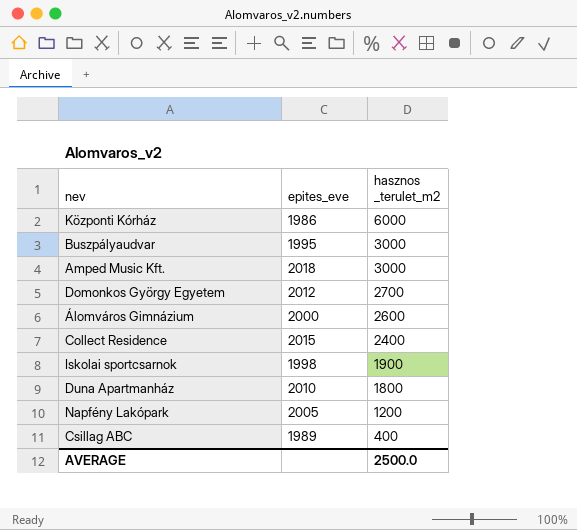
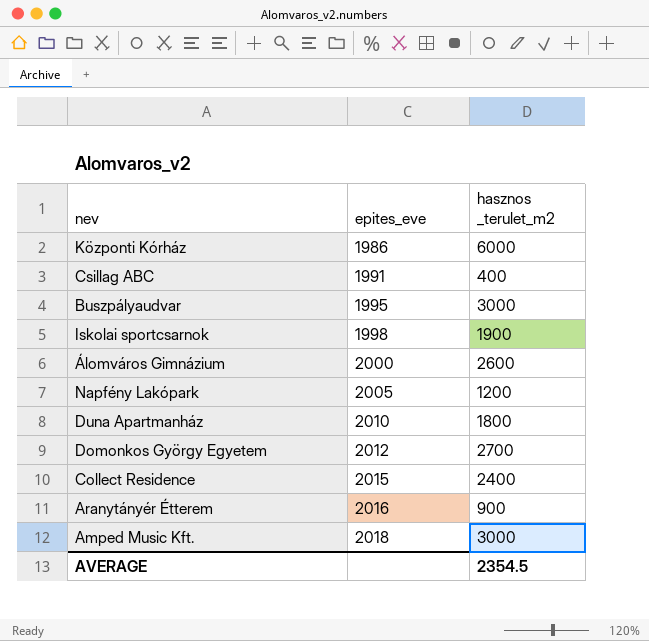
row order: hasznos _terulet_m2 descending -> epites_eve ascending
Csillag ABC | epites_eve: 1989 -> 1991
row Aranytányér Étterem: none -> 2016 | 900
AVERAGE | hasznos _terulet_m2: 2500.0 -> 2354.5

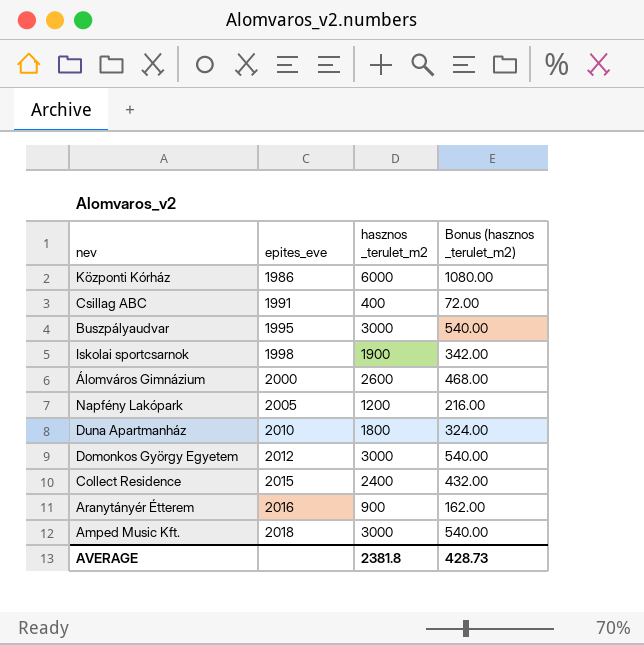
column Bonus (hasznos _terulet_m2) | formula: none -> [hasznos _terulet_m2] * 0.18
Domonkos György Egyetem | hasznos _terulet_m2: 2700 -> 3000
AVERAGE | hasznos _terulet_m2: 2354.5 -> 2381.8

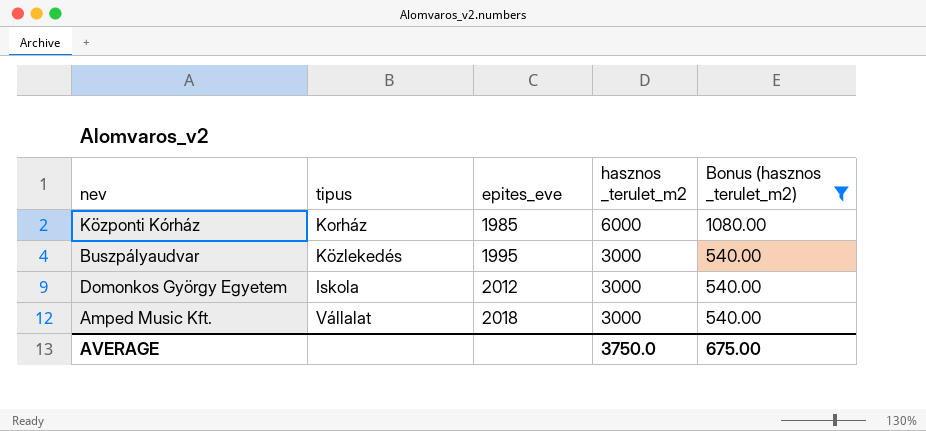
filter: none -> Bonus (hasznos _terulet_m2) >= 540.00
column tipus | position: none -> 2
Központi Kórház | epites_eve: 1986 -> 1985
AVERAGE | hasznos _terulet_m2: 2381.8 -> 3750.0
AVERAGE | Bonus (hasznos _terulet_m2): 428.73 -> 675.00

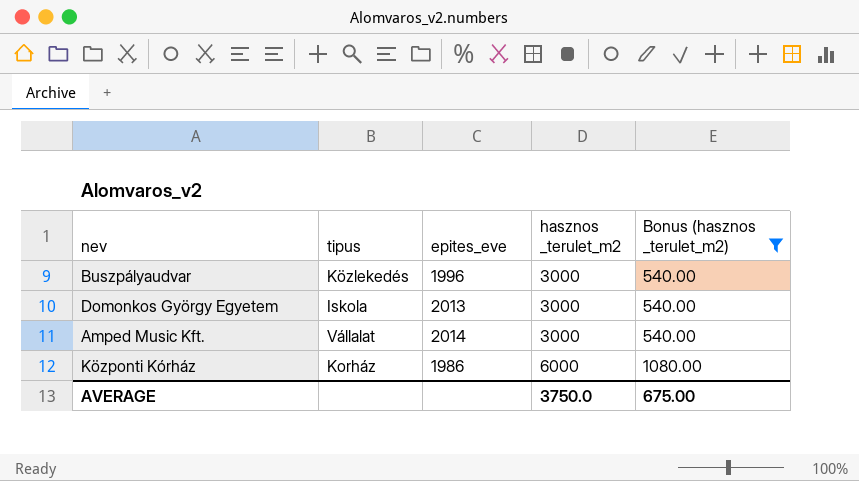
row order: epites_eve ascending -> hasznos _terulet_m2 ascending
Buszpályaudvar | epites_eve: 1995 -> 1996
Domonkos György Egyetem | epites_eve: 2012 -> 2013
Amped Music Kft. | epites_eve: 2018 -> 2014
Központi Kórház | epites_eve: 1985 -> 1986

